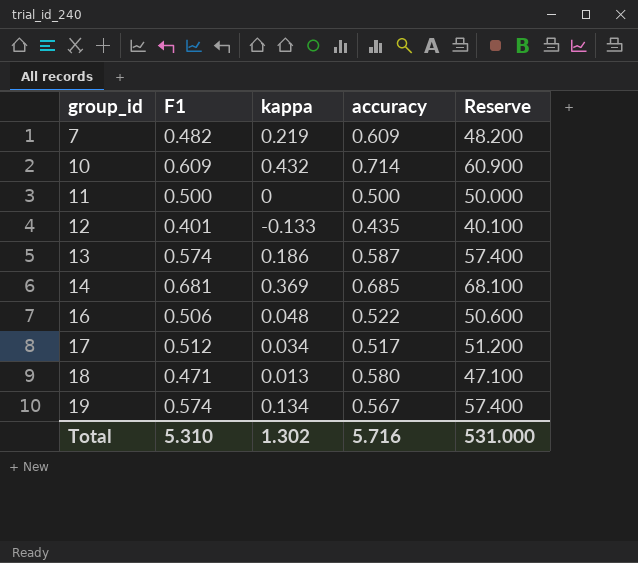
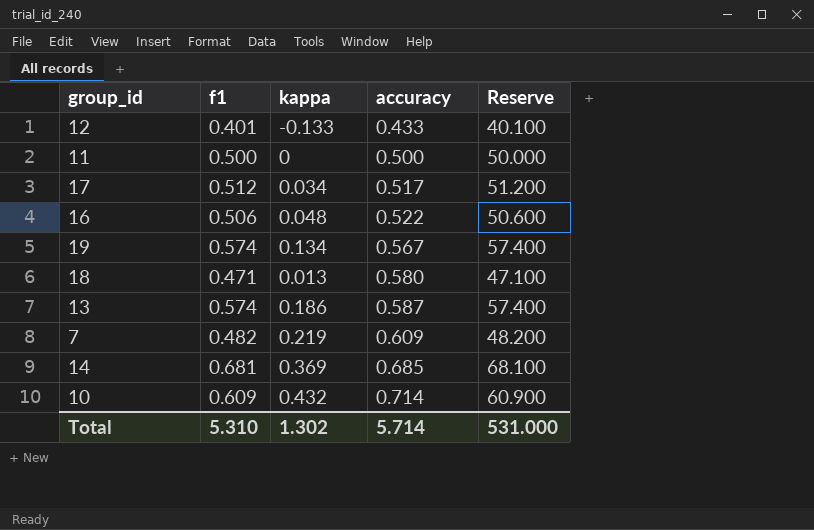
row order: group_id ascending -> accuracy ascending
column name: F1 -> f1
12 | accuracy: 0.435 -> 0.433
Total | accuracy: 5.716 -> 5.714

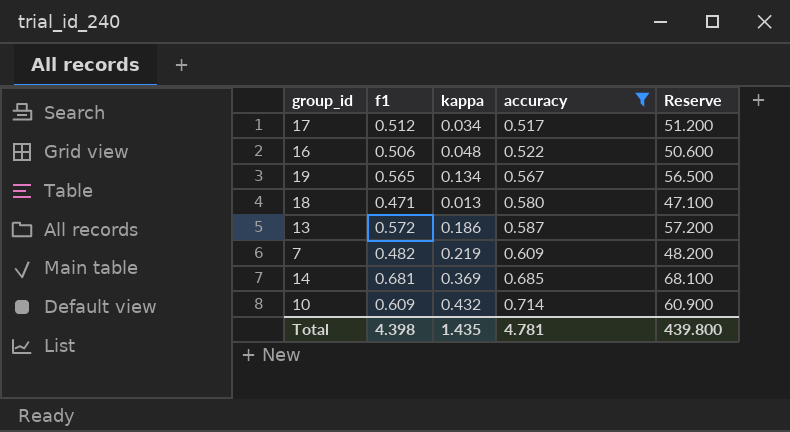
filter: none -> accuracy >= 0.517
19 | f1: 0.574 -> 0.565
19 | Reserve: 57.400 -> 56.500
13 | f1: 0.574 -> 0.572
13 | Reserve: 57.400 -> 57.200
Total | f1: 5.310 -> 4.398
Total | kappa: 1.302 -> 1.435
Total | accuracy: 5.714 -> 4.781
Total | Reserve: 531.000 -> 439.800

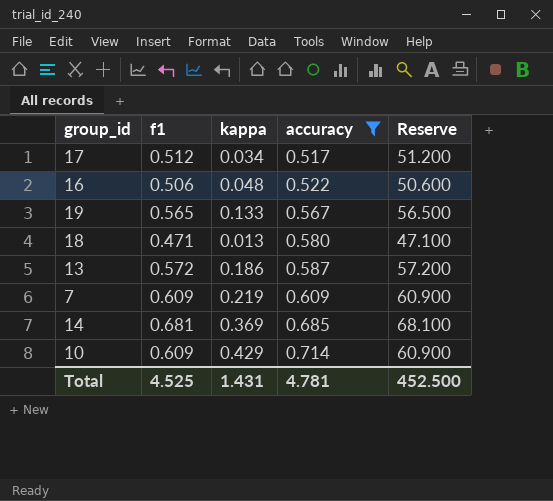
19 | kappa: 0.134 -> 0.133
7 | f1: 0.482 -> 0.609
7 | Reserve: 48.200 -> 60.900
10 | kappa: 0.432 -> 0.429
Total | f1: 4.398 -> 4.525
Total | kappa: 1.435 -> 1.431
Total | Reserve: 439.800 -> 452.500

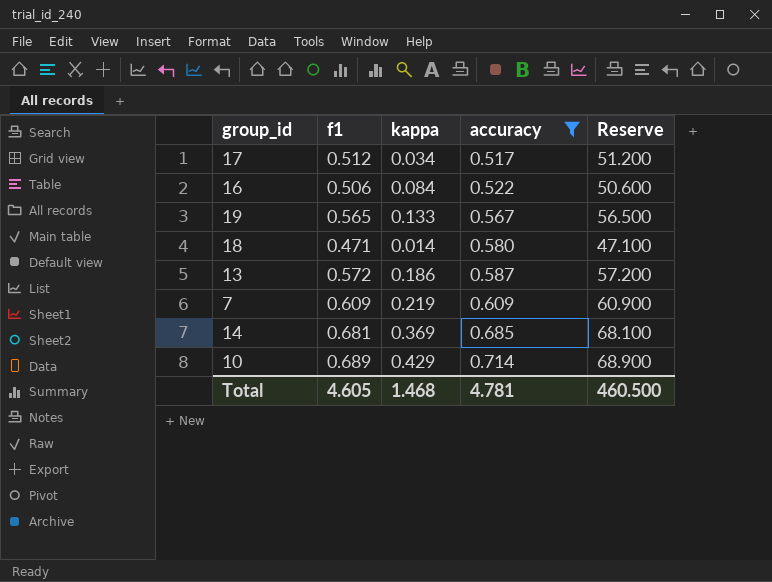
16 | kappa: 0.048 -> 0.084
18 | kappa: 0.013 -> 0.014
10 | f1: 0.609 -> 0.689
10 | Reserve: 60.900 -> 68.900
Total | f1: 4.525 -> 4.605
Total | kappa: 1.431 -> 1.468
Total | Reserve: 452.500 -> 460.500

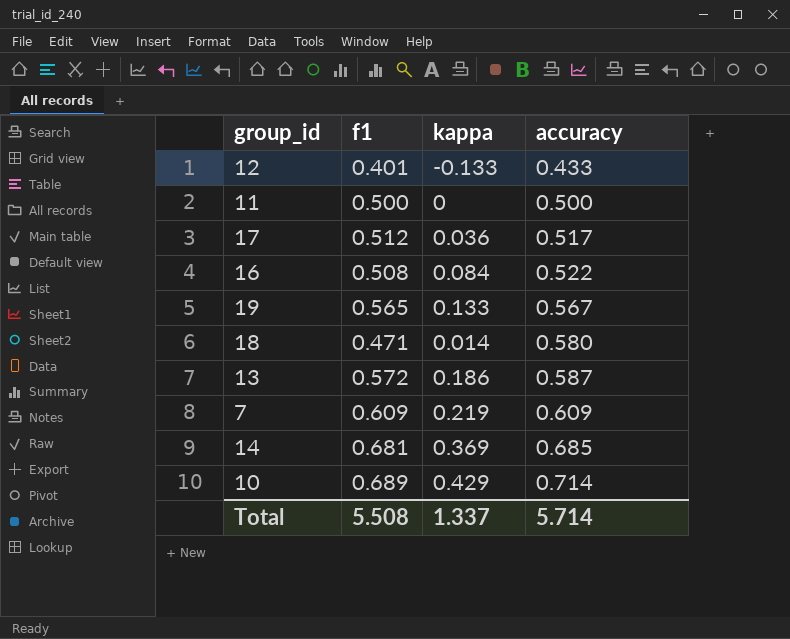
filter: accuracy >= 0.517 -> none
column Reserve | formula: [f1] * 100 -> none
17 | kappa: 0.034 -> 0.036
16 | f1: 0.506 -> 0.508
Total | f1: 4.605 -> 5.508
Total | kappa: 1.468 -> 1.337
Total | accuracy: 4.781 -> 5.714

